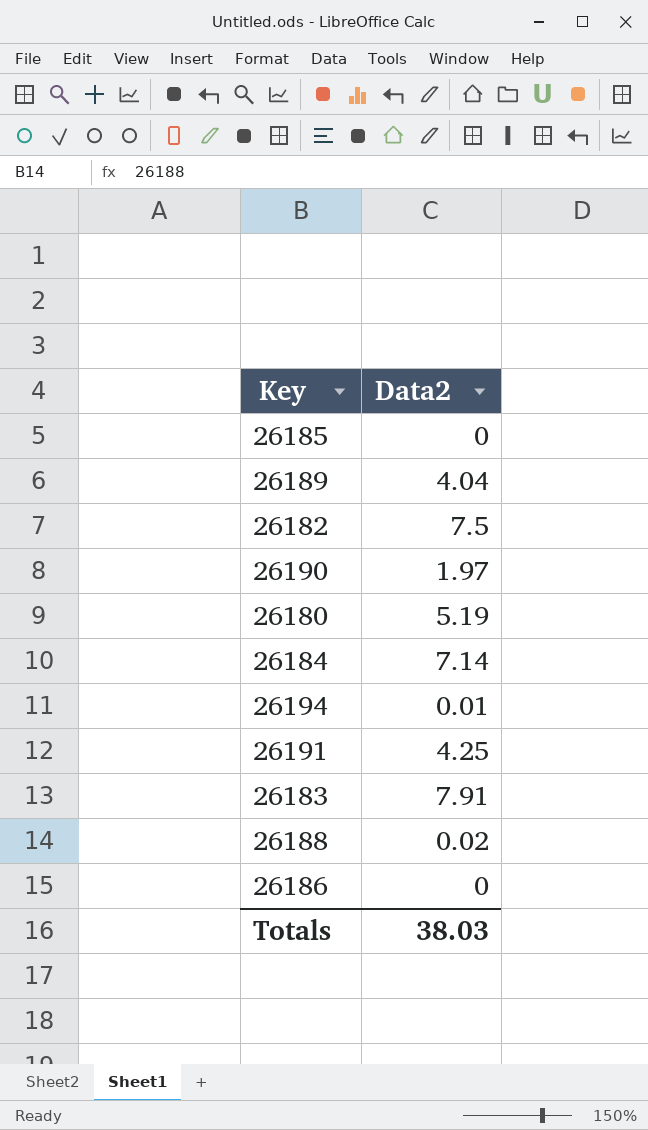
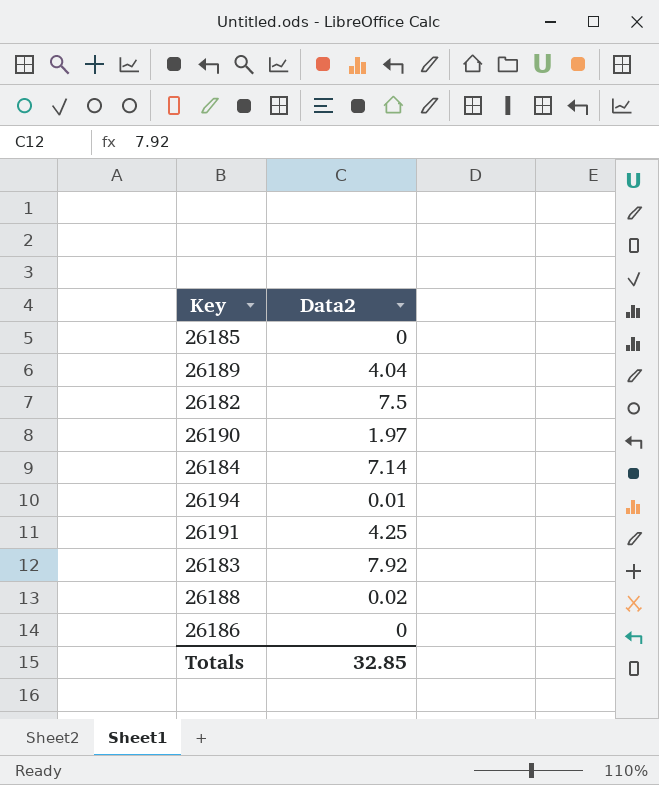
row 26180: 5.19 -> none
26183 | Data2: 7.91 -> 7.92
Totals | Data2: 38.03 -> 32.85

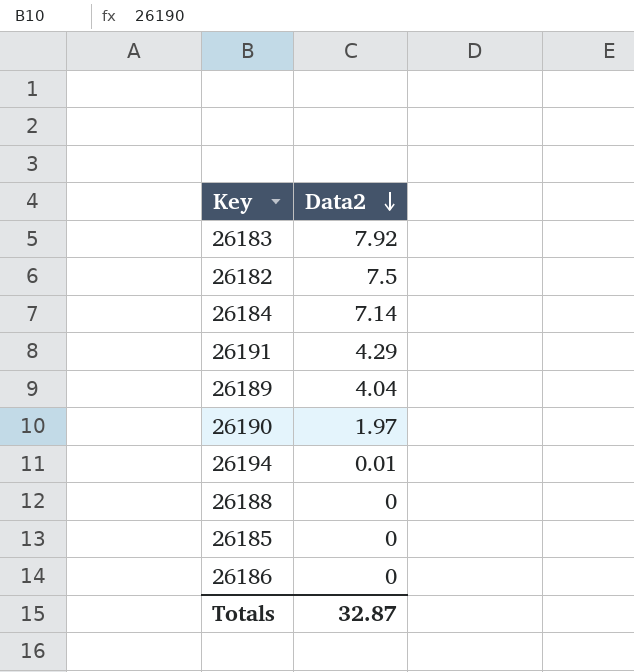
row order: none -> Data2 descending
26191 | Data2: 4.25 -> 4.29
26188 | Data2: 0.02 -> 0
Totals | Data2: 32.85 -> 32.87

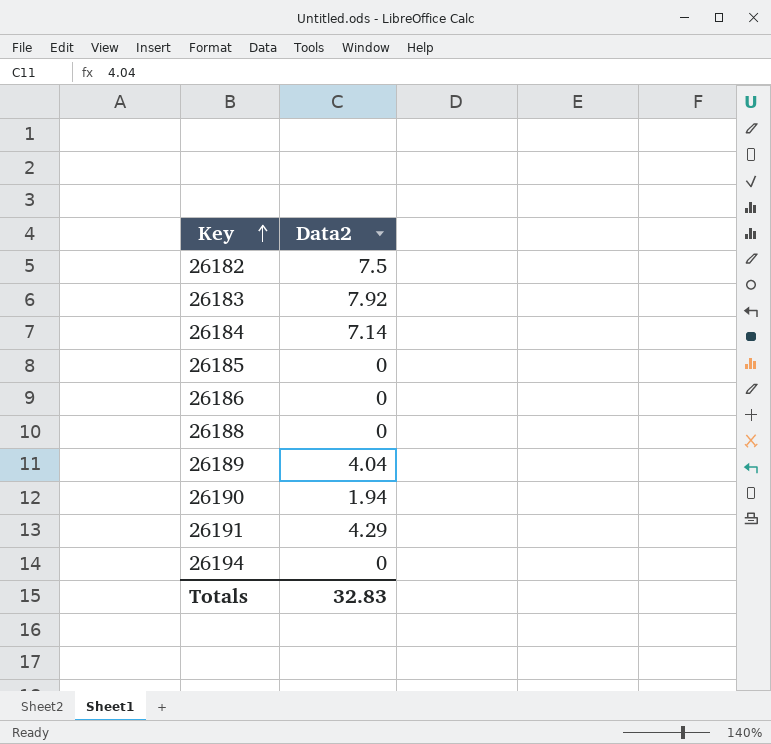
row order: Data2 descending -> Key ascending
26190 | Data2: 1.97 -> 1.94
26194 | Data2: 0.01 -> 0
Totals | Data2: 32.87 -> 32.83

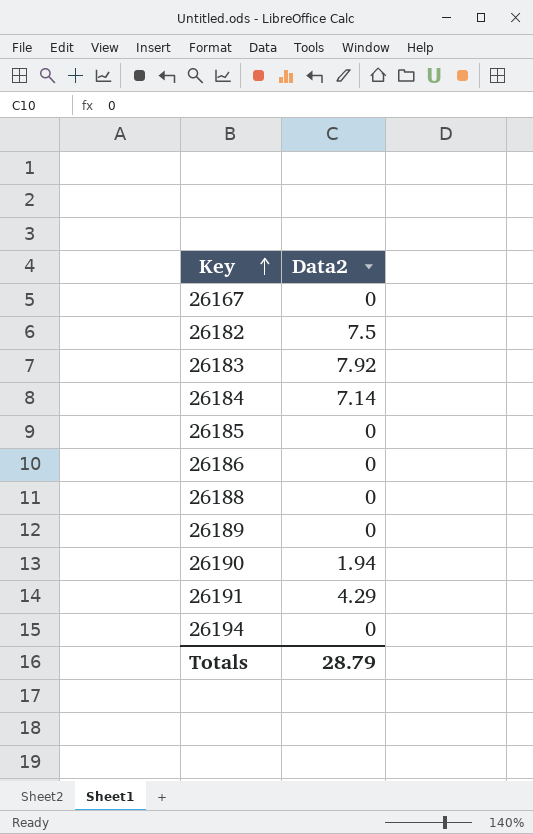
row 26167: none -> 0
26189 | Data2: 4.04 -> 0
Totals | Data2: 32.83 -> 28.79

